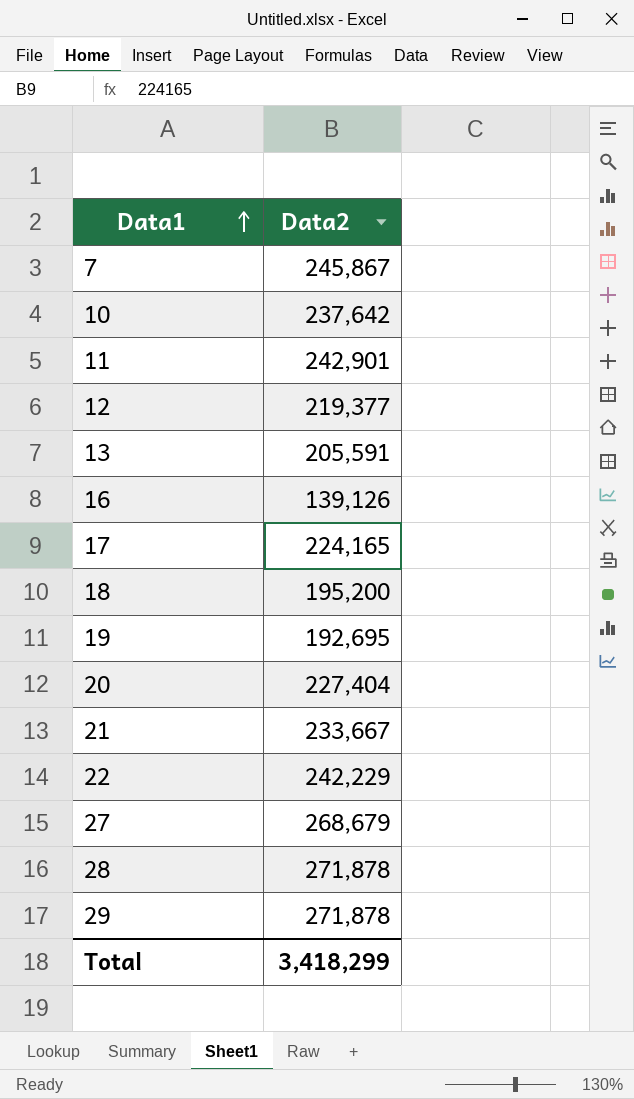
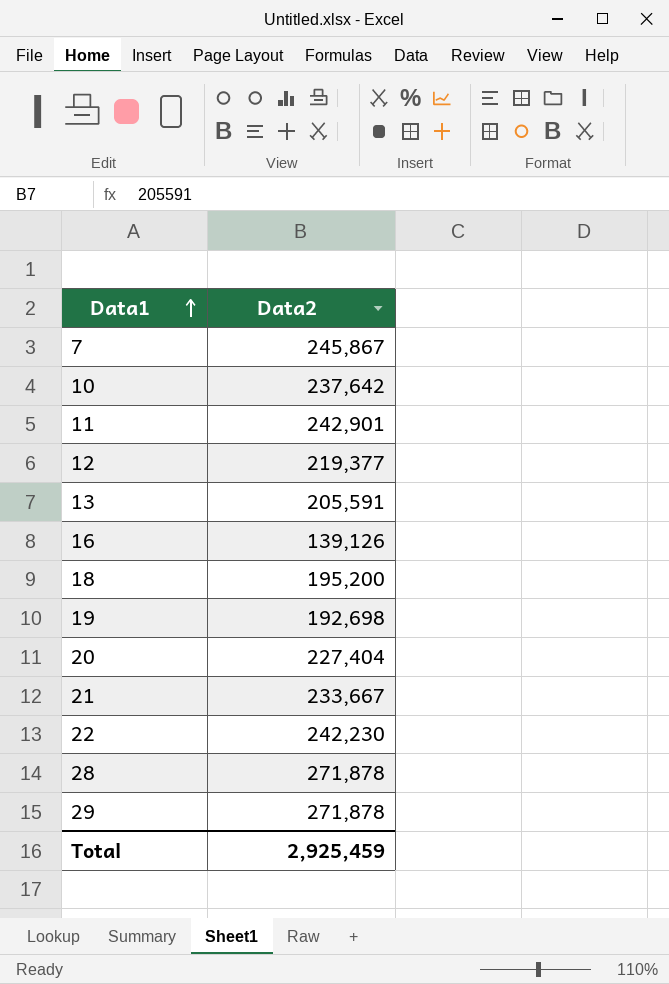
row 17: 224,165 -> none
row 27: 268,679 -> none
19 | Data2: 192,695 -> 192,698
22 | Data2: 242,229 -> 242,230
Total | Data2: 3,418,299 -> 2,925,459

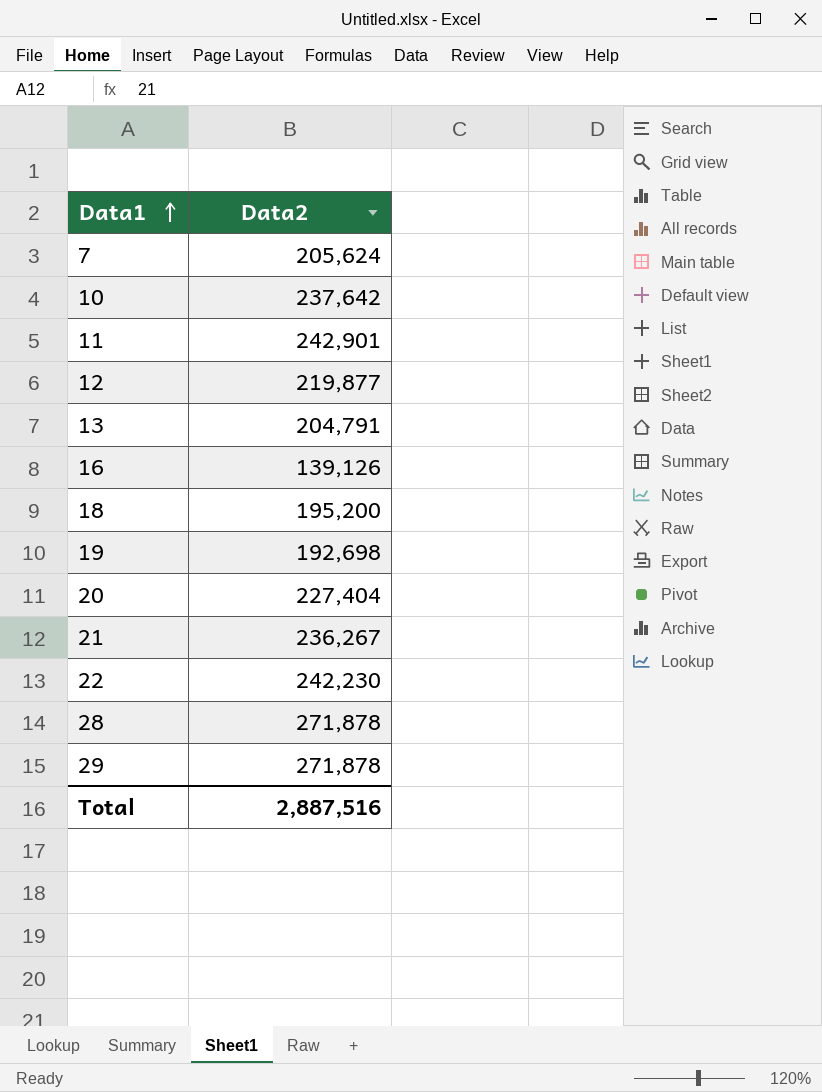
7 | Data2: 245,867 -> 205,624
12 | Data2: 219,377 -> 219,877
13 | Data2: 205,591 -> 204,791
21 | Data2: 233,667 -> 236,267
Total | Data2: 2,925,459 -> 2,887,516

